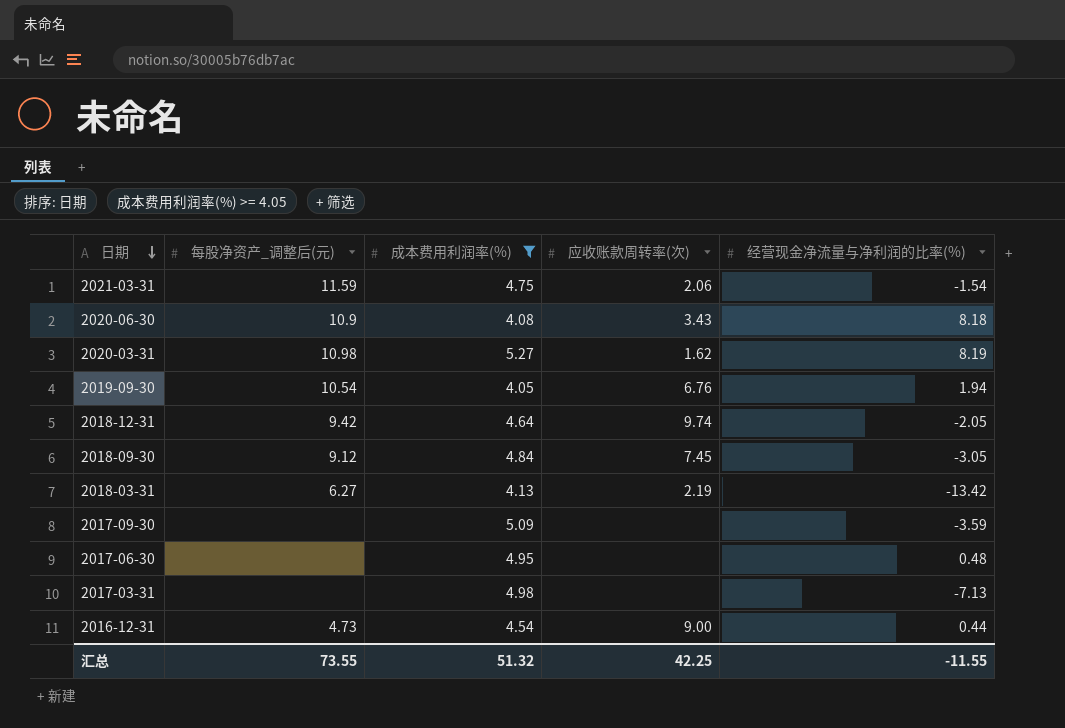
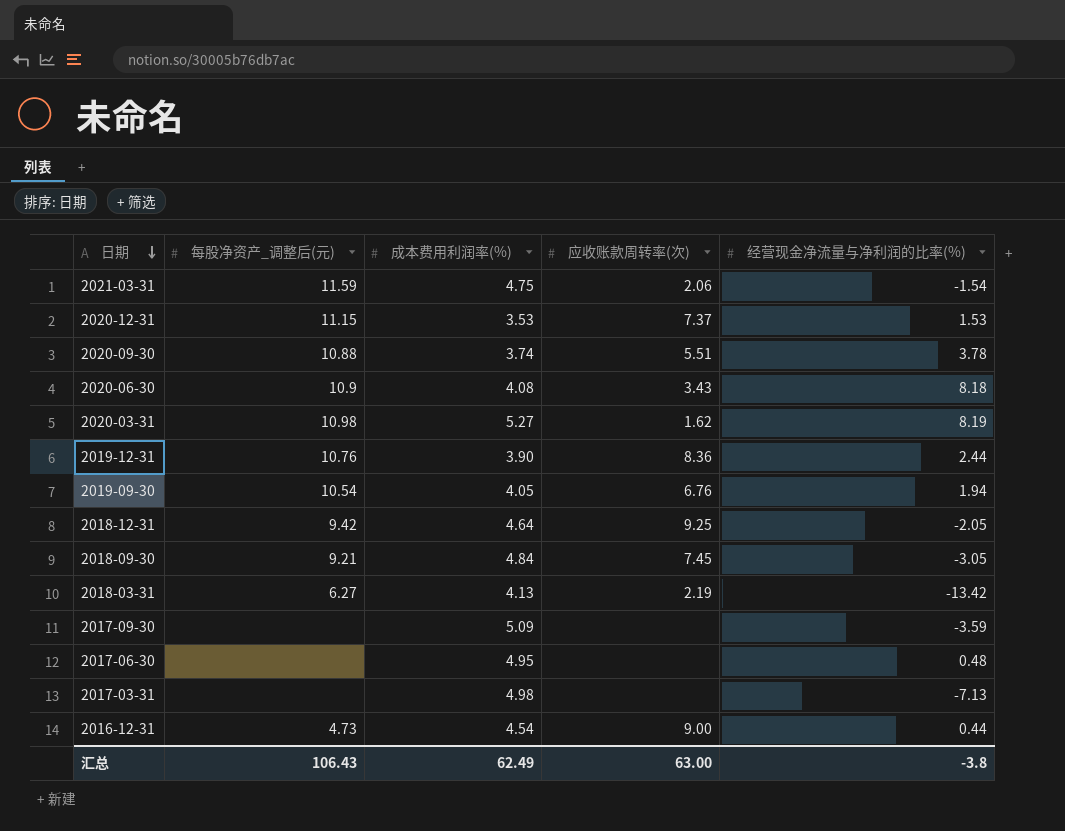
filter: 成本费用利润率(%) >= 4.05 -> none
2018-12-31 | 应收账款周转率(次): 9.74 -> 9.25
2018-09-30 | 每股净资产_调整后(元): 9.12 -> 9.21
汇总 | 每股净资产_调整后(元): 73.55 -> 106.43
汇总 | 成本费用利润率(%): 51.32 -> 62.49
汇总 | 应收账款周转率(次): 42.25 -> 63.00
汇总 | 经营现金净流量与净利润的比率(%): -11.55 -> -3.8

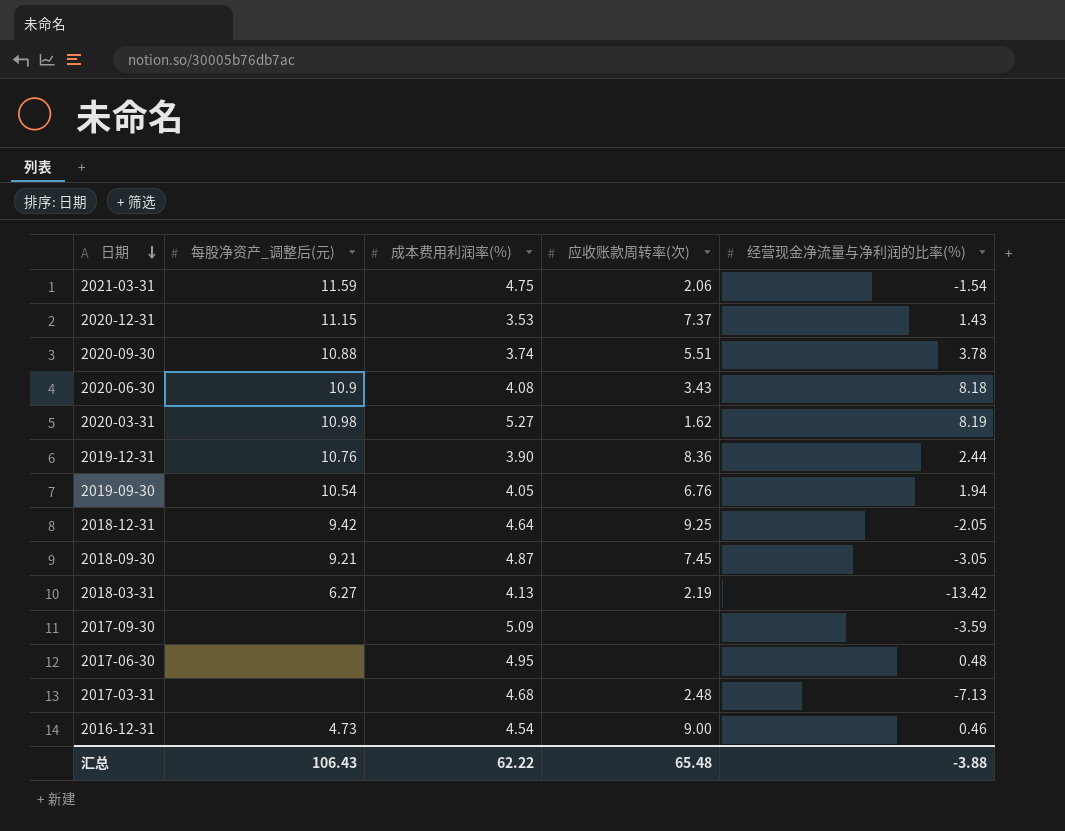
2020-12-31 | 经营现金净流量与净利润的比率(%): 1.53 -> 1.43
2018-09-30 | 成本费用利润率(%): 4.84 -> 4.87
2017-03-31 | 成本费用利润率(%): 4.98 -> 4.68
2017-03-31 | 应收账款周转率(次): none -> 2.48
2016-12-31 | 经营现金净流量与净利润的比率(%): 0.44 -> 0.46
汇总 | 成本费用利润率(%): 62.49 -> 62.22
汇总 | 应收账款周转率(次): 63.00 -> 65.48
汇总 | 经营现金净流量与净利润的比率(%): -3.8 -> -3.88

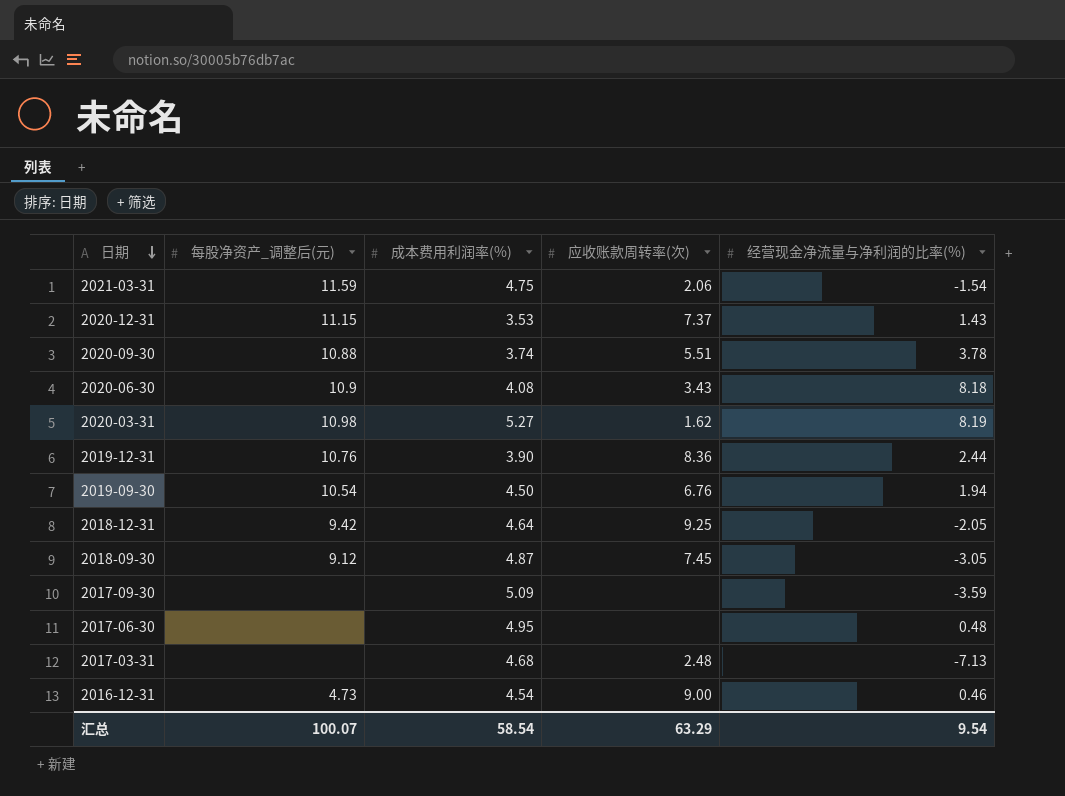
row 2018-03-31: 6.27 | 4.13 | 2.19 | -13.42 -> none
2019-09-30 | 成本费用利润率(%): 4.05 -> 4.50
2018-09-30 | 每股净资产_调整后(元): 9.21 -> 9.12
汇总 | 每股净资产_调整后(元): 106.43 -> 100.07
汇总 | 成本费用利润率(%): 62.22 -> 58.54
汇总 | 应收账款周转率(次): 65.48 -> 63.29
汇总 | 经营现金净流量与净利润的比率(%): -3.88 -> 9.54

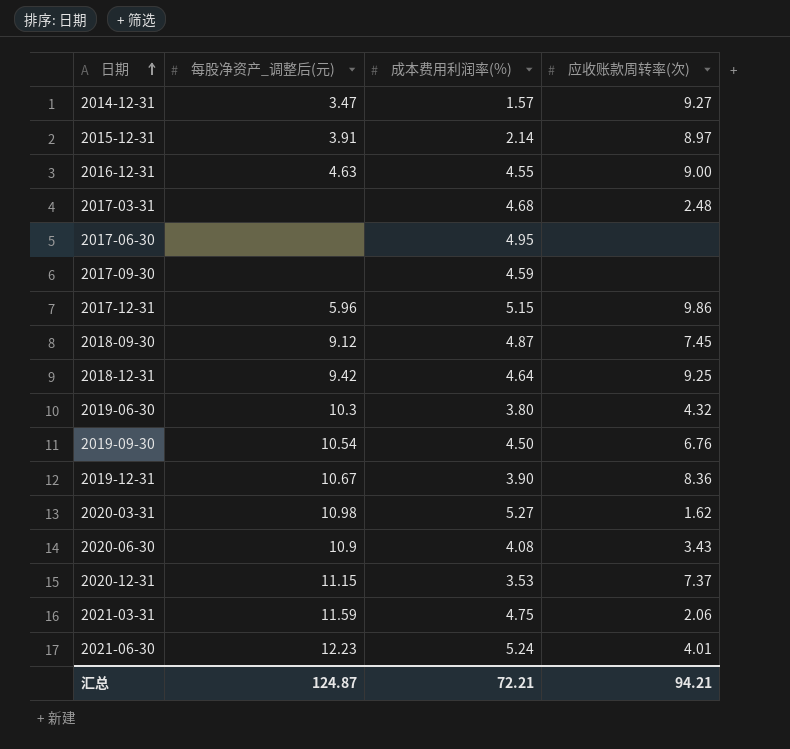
row order: 日期 descending -> 日期 ascending
column 经营现金净流量与净利润的比率(%) | position: 5 -> none
row 2020-09-30: 10.88 | 3.74 | 5.51 | 3.78 -> none
row 2014-12-31: none -> 3.47 | 1.57 | 9.27
row 2015-12-31: none -> 3.91 | 2.14 | 8.97
2016-12-31 | 每股净资产_调整后(元): 4.73 -> 4.63
2016-12-31 | 成本费用利润率(%): 4.54 -> 4.55
2017-09-30 | 成本费用利润率(%): 5.09 -> 4.59
row 2017-12-31: none -> 5.96 | 5.15 | 9.86
row 2019-06-30: none -> 10.3 | 3.80 | 4.32
2019-12-31 | 每股净资产_调整后(元): 10.76 -> 10.67
row 2021-06-30: none -> 12.23 | 5.24 | 4.01
汇总 | 每股净资产_调整后(元): 100.07 -> 124.87
汇总 | 成本费用利润率(%): 58.54 -> 72.21
汇总 | 应收账款周转率(次): 63.29 -> 94.21

